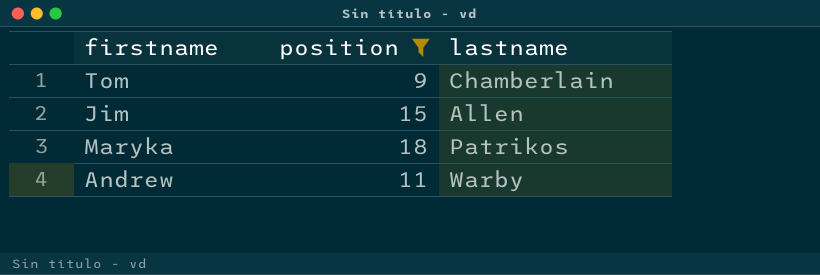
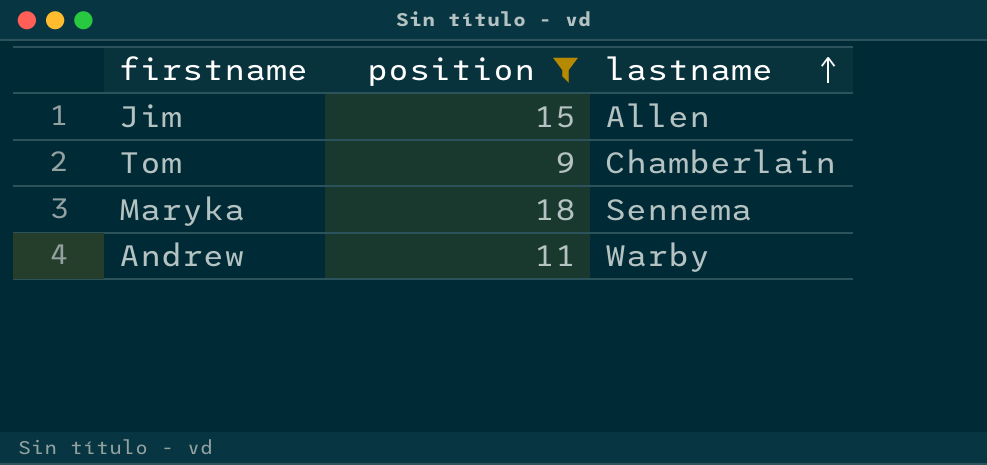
row order: none -> lastname ascending
Maryka | lastname: Patrikos -> Sennema

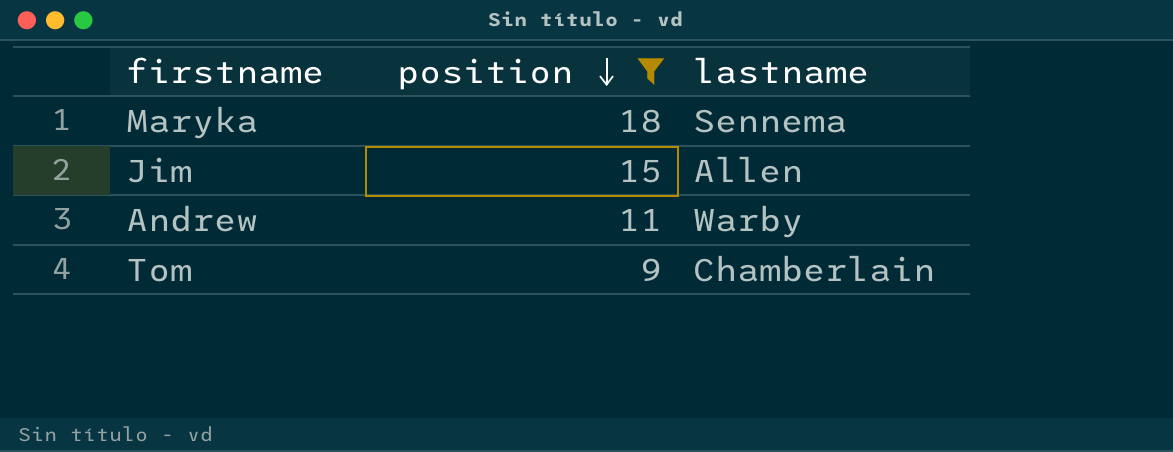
row order: lastname ascending -> position descending

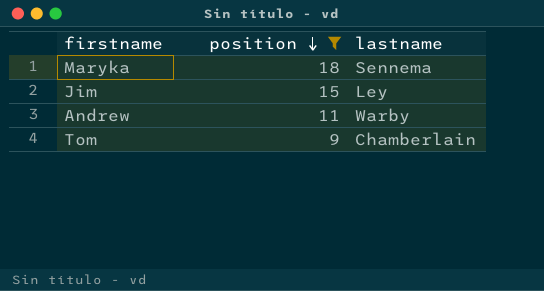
Jim | lastname: Allen -> Ley

